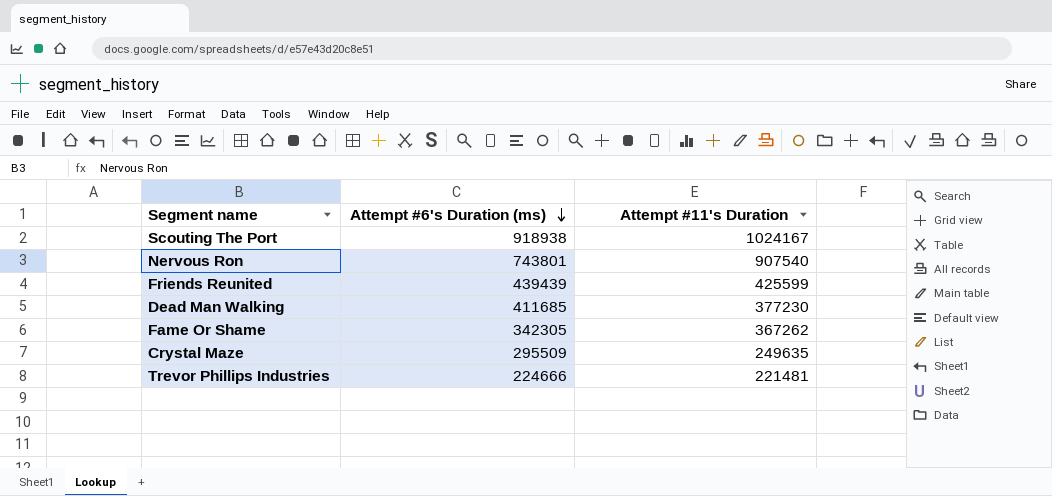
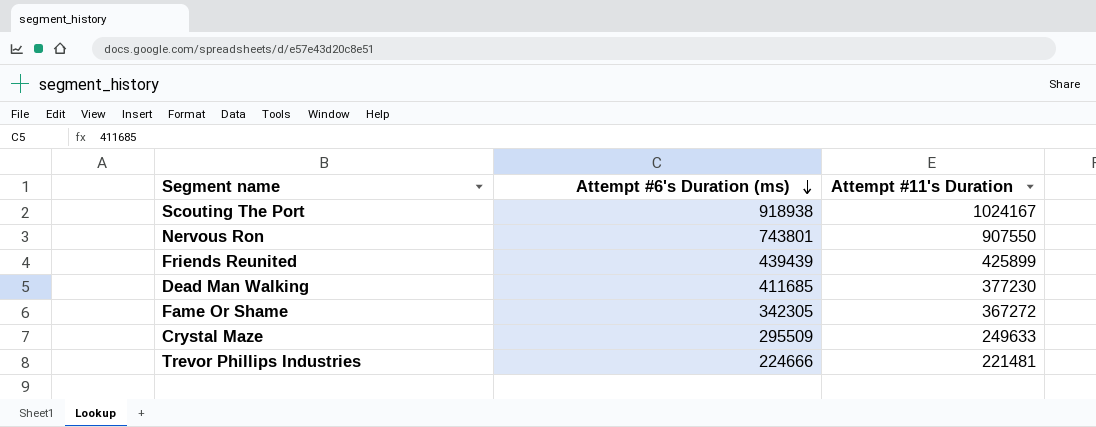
Nervous Ron | Attempt #11's Duration: 907540 -> 907550
Friends Reunited | Attempt #11's Duration: 425599 -> 425899
Fame Or Shame | Attempt #11's Duration: 367262 -> 367272
Crystal Maze | Attempt #11's Duration: 249635 -> 249633

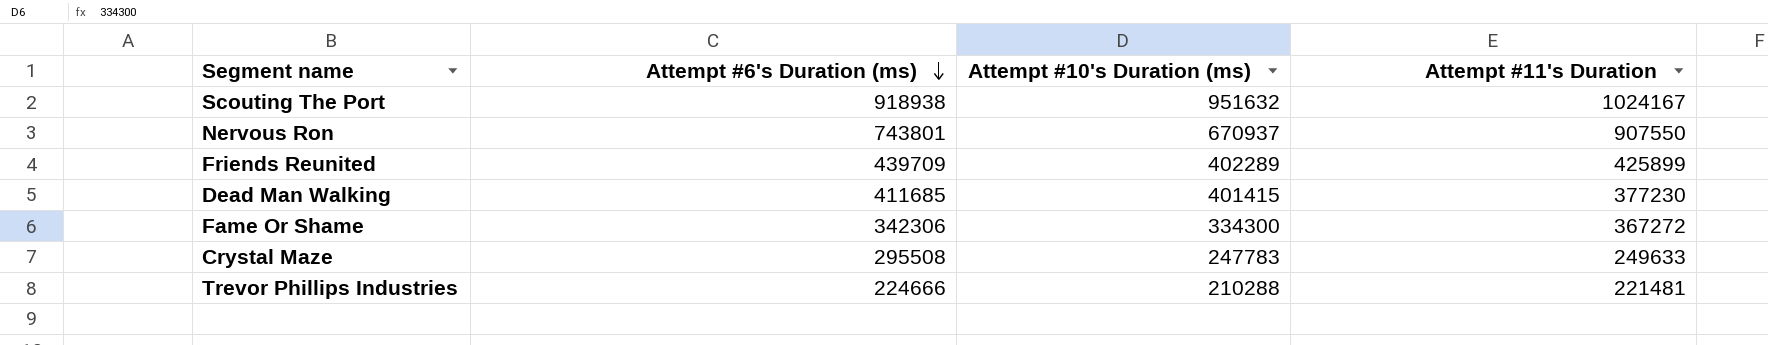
column Attempt #10's Duration (ms) | position: none -> 3
Friends Reunited | Attempt #6's Duration (ms): 439439 -> 439709
Fame Or Shame | Attempt #6's Duration (ms): 342305 -> 342306
Crystal Maze | Attempt #6's Duration (ms): 295509 -> 295508

